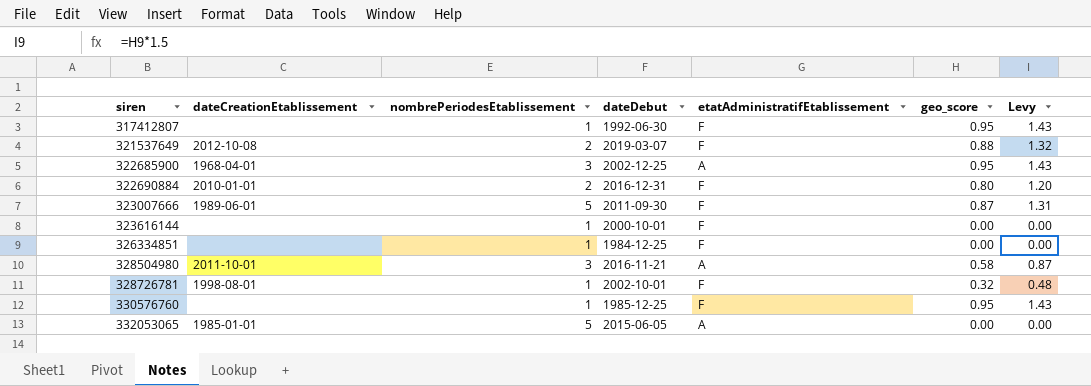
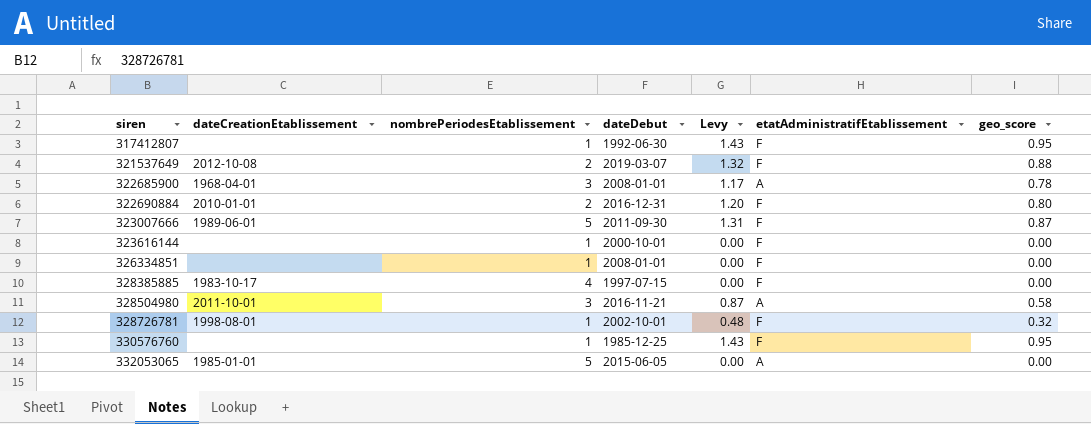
column Levy | position: 7 -> 5
322685900 | dateDebut: 2002-12-25 -> 2008-01-01
322685900 | Levy: 1.43 -> 1.17
322685900 | geo_score: 0.95 -> 0.78
326334851 | dateDebut: 1984-12-25 -> 2008-01-01
row 328385885: none -> 1983-10-17 | 4 | 1997-07-15 | 0.00 | F | 0.00

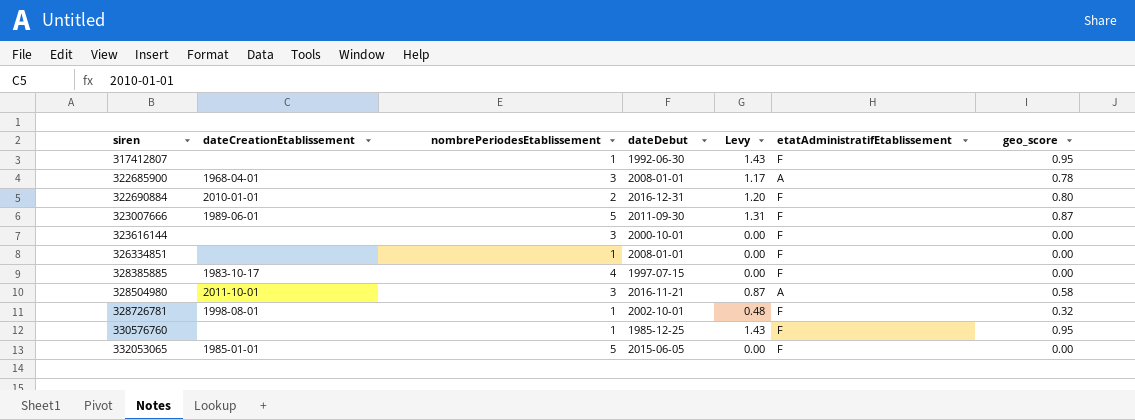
row 321537649: 2012-10-08 | 2 | 2019-03-07 | 1.32 | F | 0.88 -> none
323616144 | nombrePeriodesEtablissement: 1 -> 3
332053065 | etatAdministratifEtablissement: A -> F

